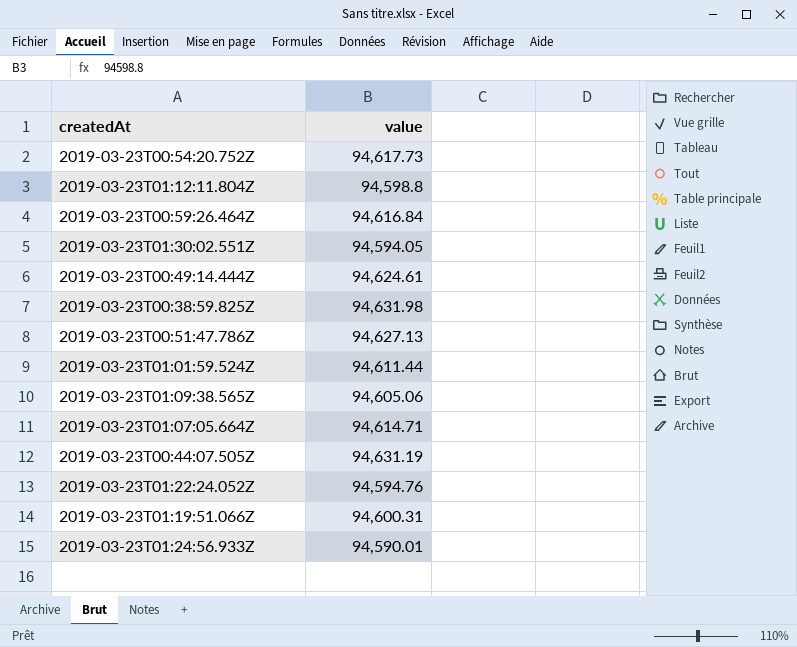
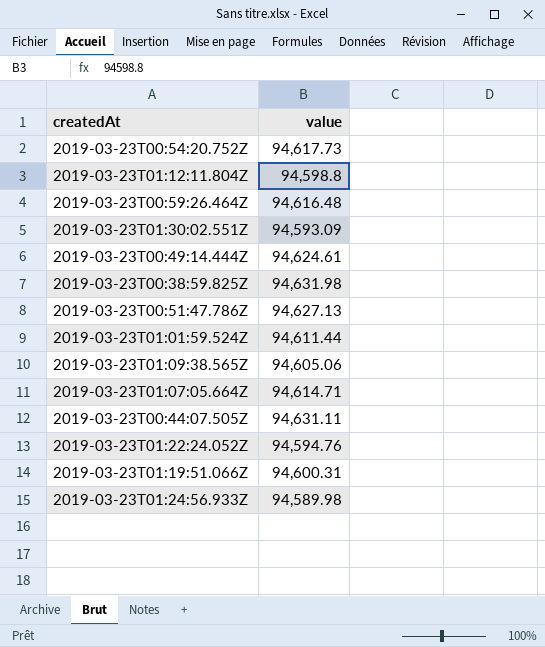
2019-03-23T00:59:26.464Z | value: 94,616.84 -> 94,616.48
2019-03-23T01:30:02.551Z | value: 94,594.05 -> 94,593.09
2019-03-23T00:44:07.505Z | value: 94,631.19 -> 94,631.11
2019-03-23T01:24:56.933Z | value: 94,590.01 -> 94,589.98

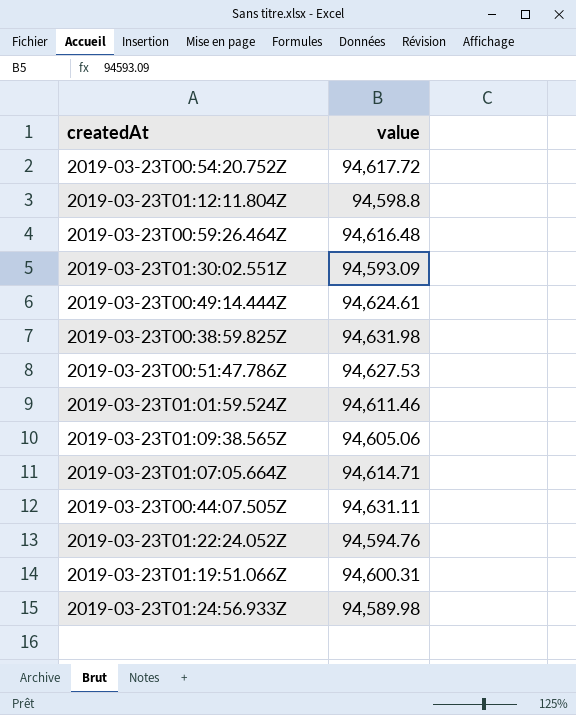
2019-03-23T00:54:20.752Z | value: 94,617.73 -> 94,617.72
2019-03-23T00:51:47.786Z | value: 94,627.13 -> 94,627.53
2019-03-23T01:01:59.524Z | value: 94,611.44 -> 94,611.46

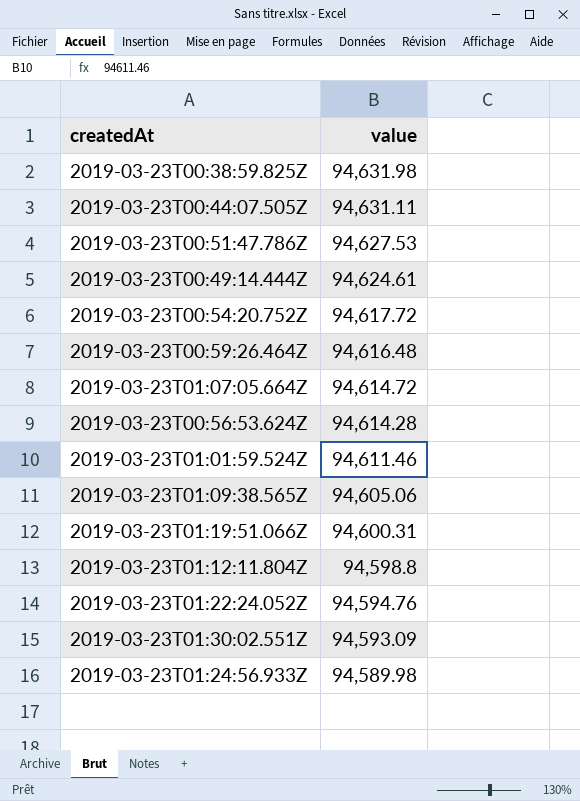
row order: none -> value descending
2019-03-23T01:07:05.664Z | value: 94,614.71 -> 94,614.72
row 2019-03-23T00:56:53.624Z: none -> 94,614.28

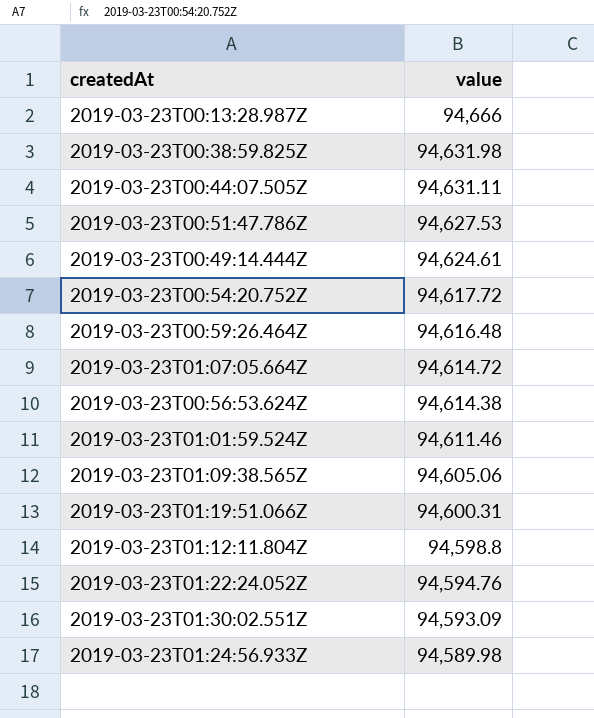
row 2019-03-23T00:13:28.987Z: none -> 94,666
2019-03-23T00:56:53.624Z | value: 94,614.28 -> 94,614.38

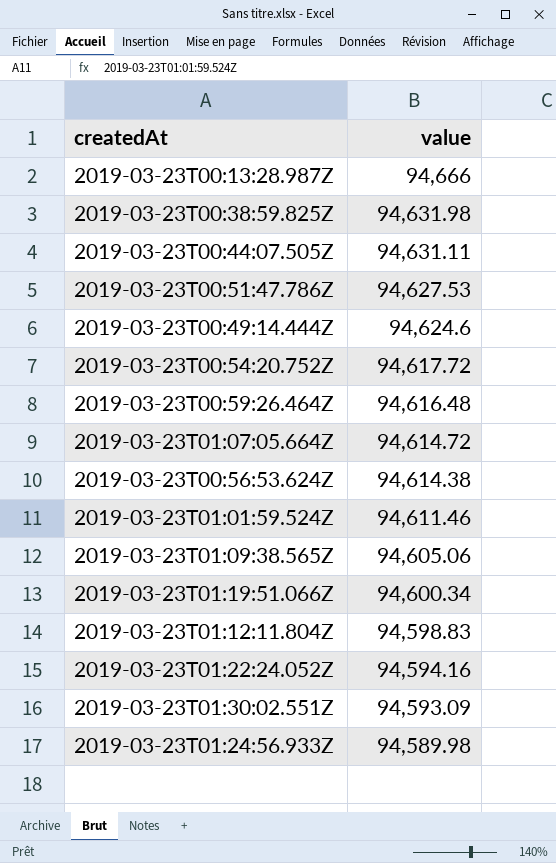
2019-03-23T00:49:14.444Z | value: 94,624.61 -> 94,624.6
2019-03-23T01:19:51.066Z | value: 94,600.31 -> 94,600.34
2019-03-23T01:12:11.804Z | value: 94,598.8 -> 94,598.83
2019-03-23T01:22:24.052Z | value: 94,594.76 -> 94,594.16

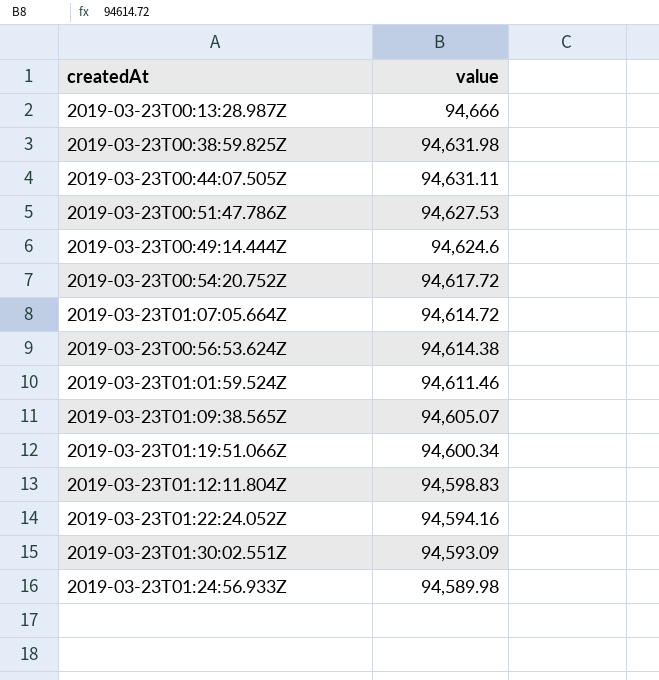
row 2019-03-23T00:59:26.464Z: 94,616.48 -> none
2019-03-23T01:09:38.565Z | value: 94,605.06 -> 94,605.07

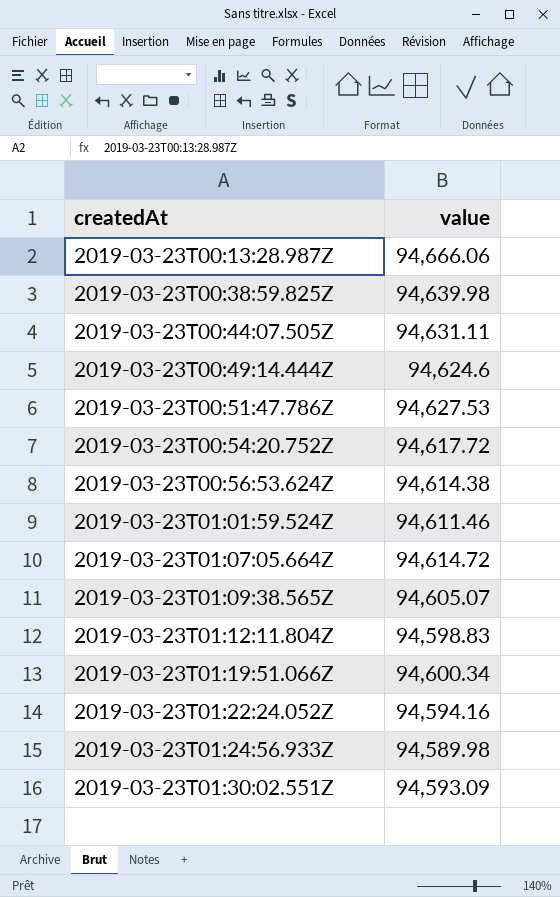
row order: value descending -> createdAt ascending
2019-03-23T00:13:28.987Z | value: 94,666 -> 94,666.06
2019-03-23T00:38:59.825Z | value: 94,631.98 -> 94,639.98

